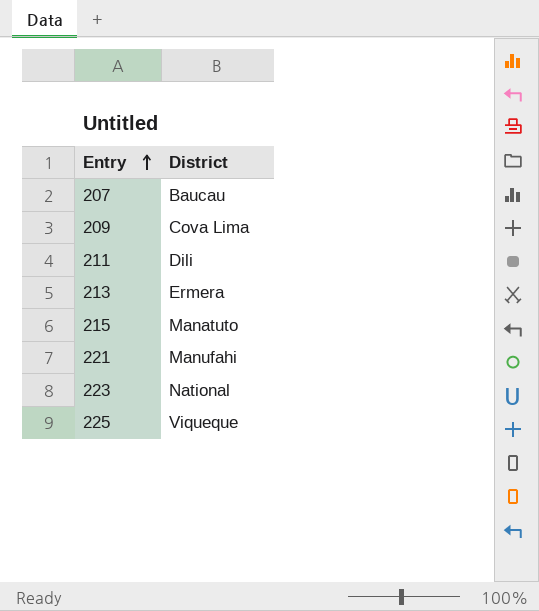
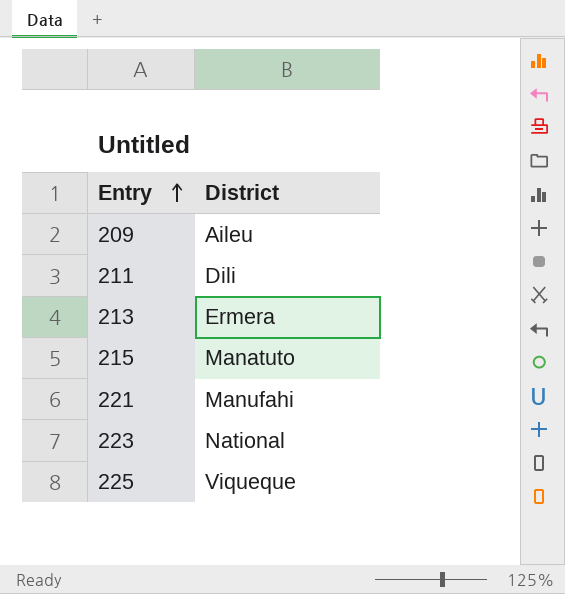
row 207: Baucau -> none
209 | District: Cova Lima -> Aileu

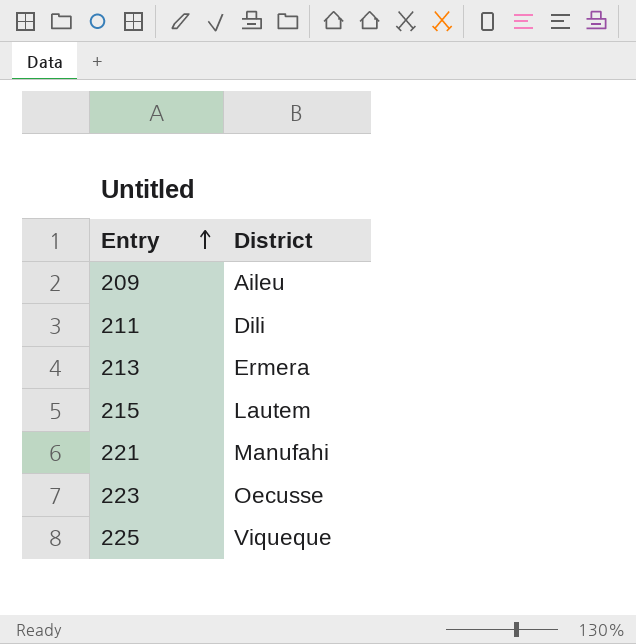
215 | District: Manatuto -> Lautem
223 | District: National -> Oecusse

